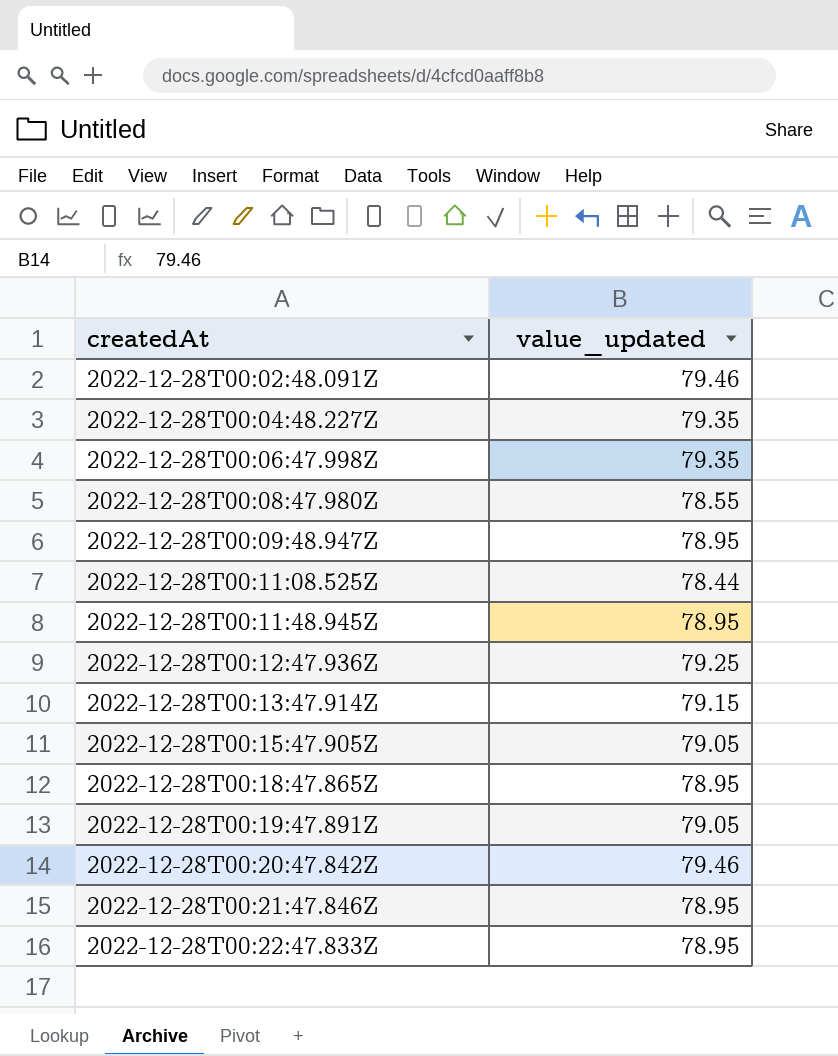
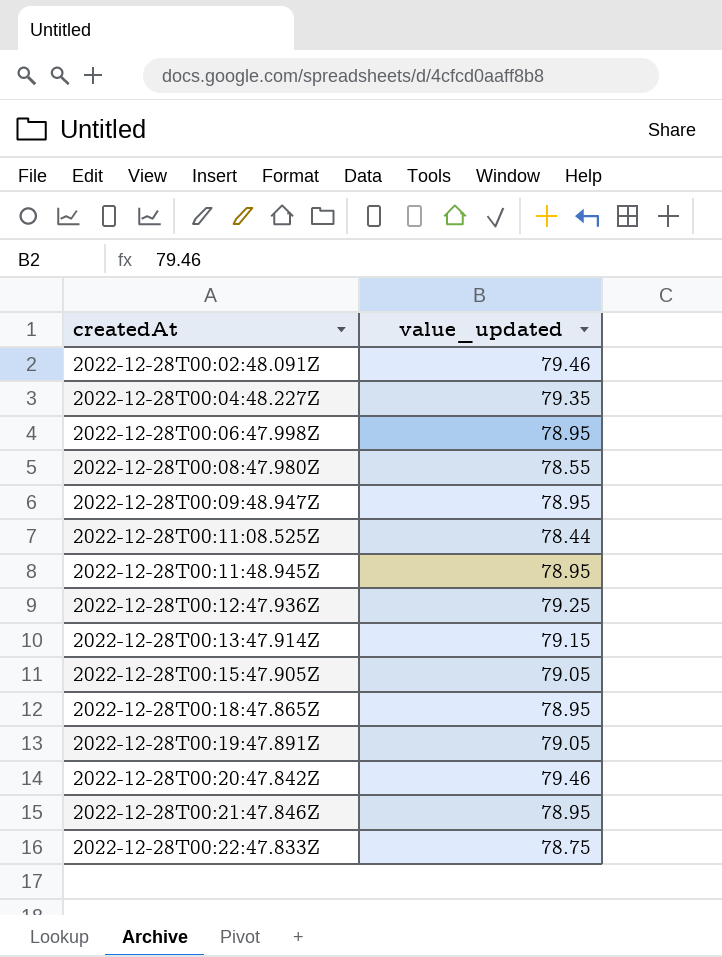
2022-12-28T00:06:47.998Z | value_updated: 79.35 -> 78.95
2022-12-28T00:22:47.833Z | value_updated: 78.95 -> 78.75

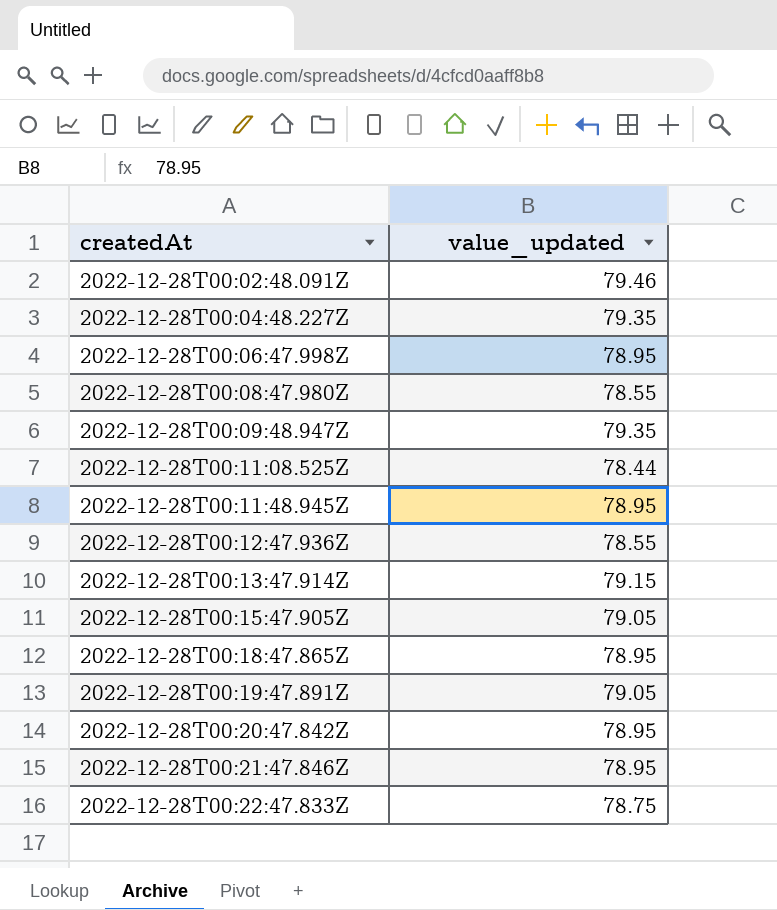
2022-12-28T00:09:48.947Z | value_updated: 78.95 -> 79.35
2022-12-28T00:12:47.936Z | value_updated: 79.25 -> 78.55
2022-12-28T00:20:47.842Z | value_updated: 79.46 -> 78.95

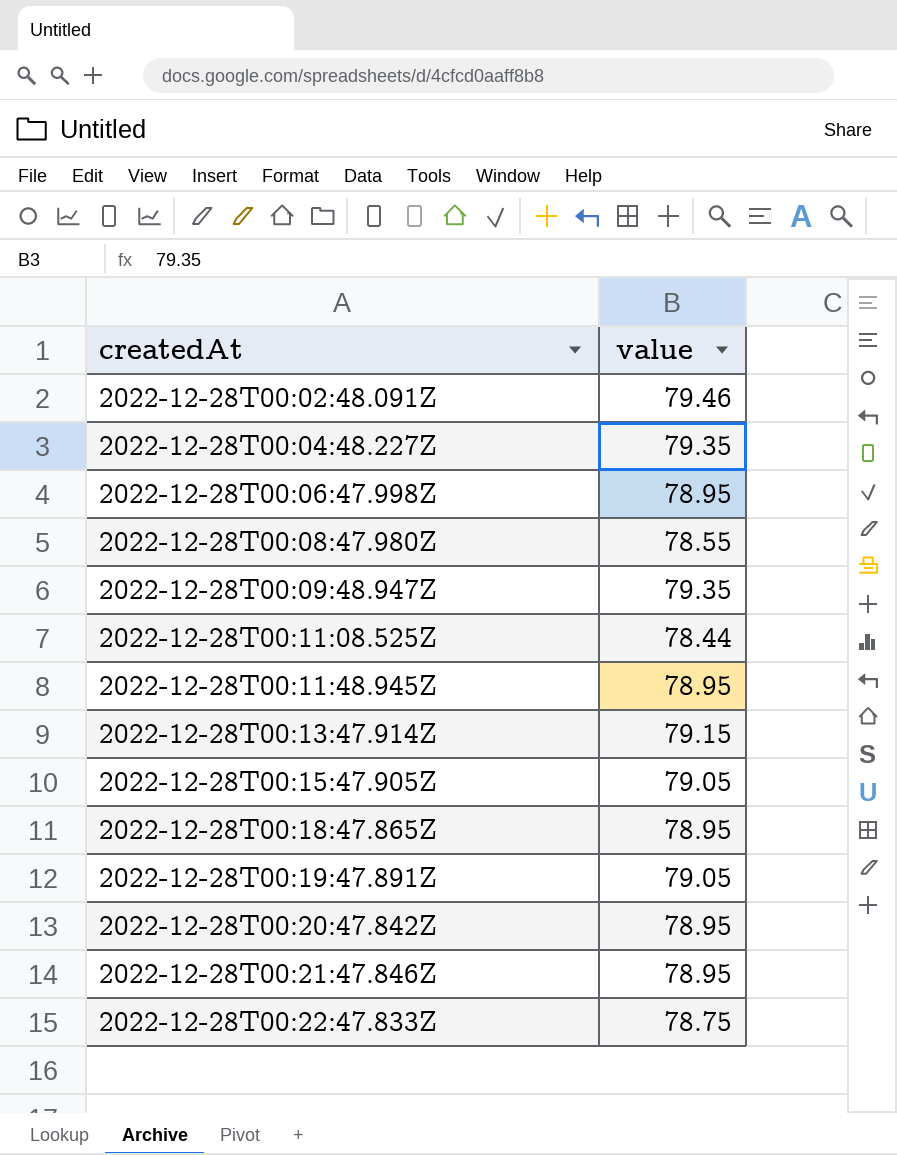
column name: value_updated -> value
row 2022-12-28T00:12:47.936Z: 78.55 -> none

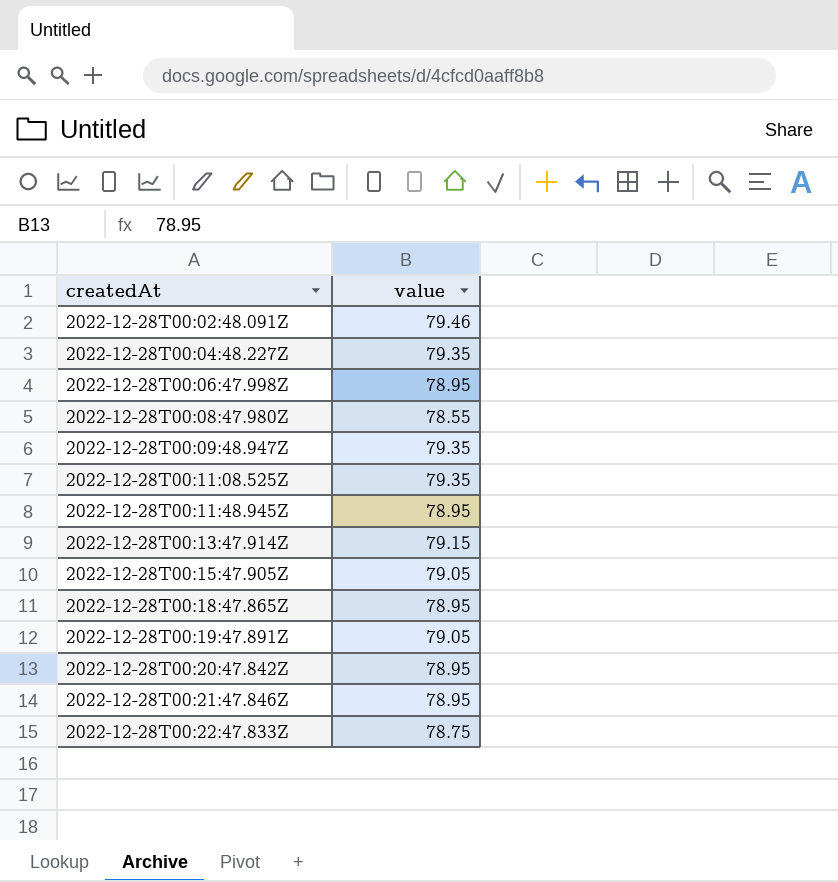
2022-12-28T00:11:08.525Z | value: 78.44 -> 79.35

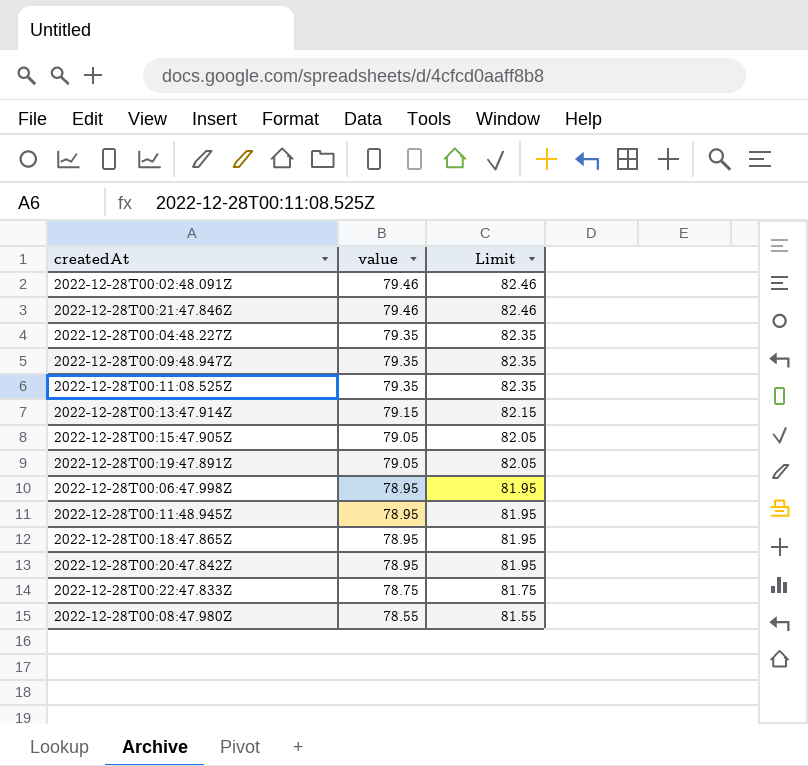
row order: createdAt ascending -> value descending
column Limit | formula: none -> [value] + 3
2022-12-28T00:21:47.846Z | value: 78.95 -> 79.46

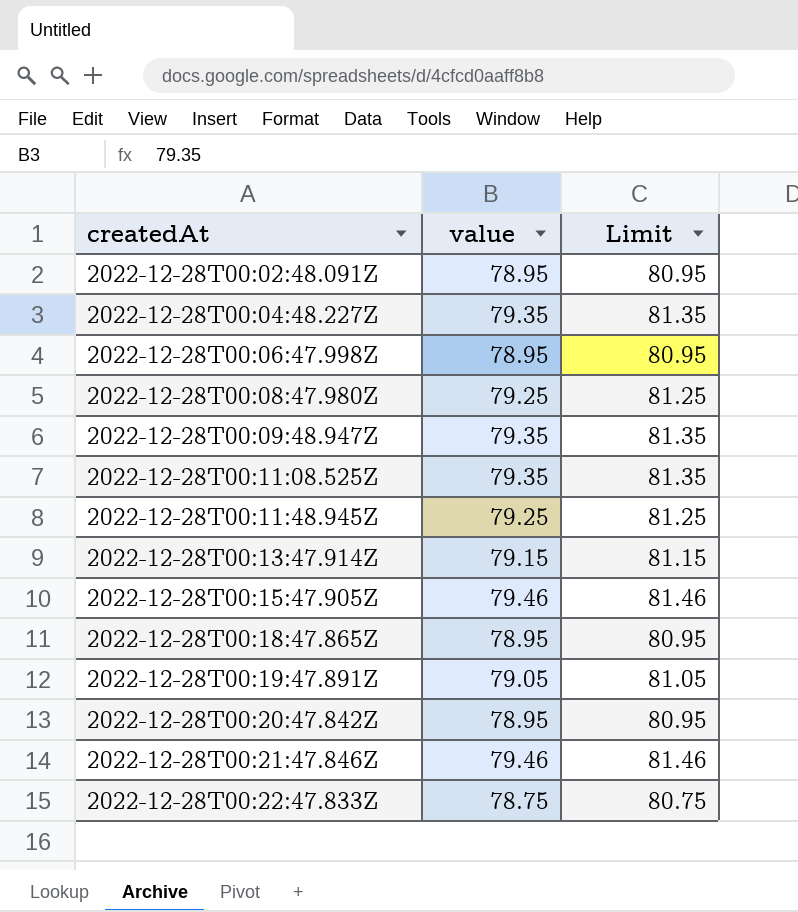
row order: value descending -> createdAt ascending
column Limit | formula: [value] + 3 -> [value] + 2
2022-12-28T00:02:48.091Z | value: 79.46 -> 78.95
2022-12-28T00:08:47.980Z | value: 78.55 -> 79.25
2022-12-28T00:11:48.945Z | value: 78.95 -> 79.25
2022-12-28T00:15:47.905Z | value: 79.05 -> 79.46

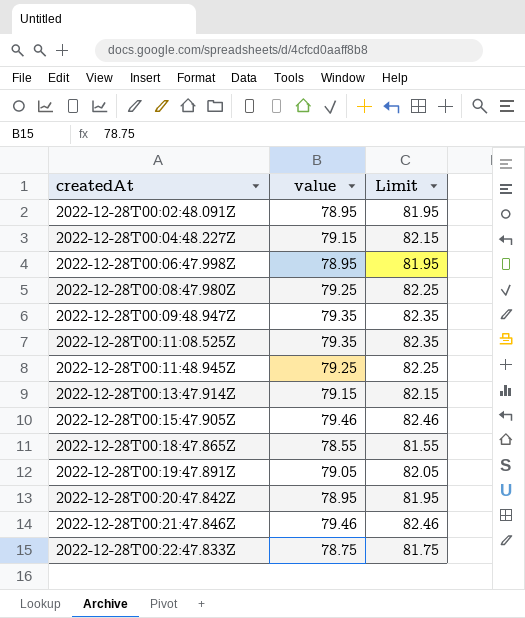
column Limit | formula: [value] + 2 -> [value] + 3
2022-12-28T00:04:48.227Z | value: 79.35 -> 79.15
2022-12-28T00:18:47.865Z | value: 78.95 -> 78.55

